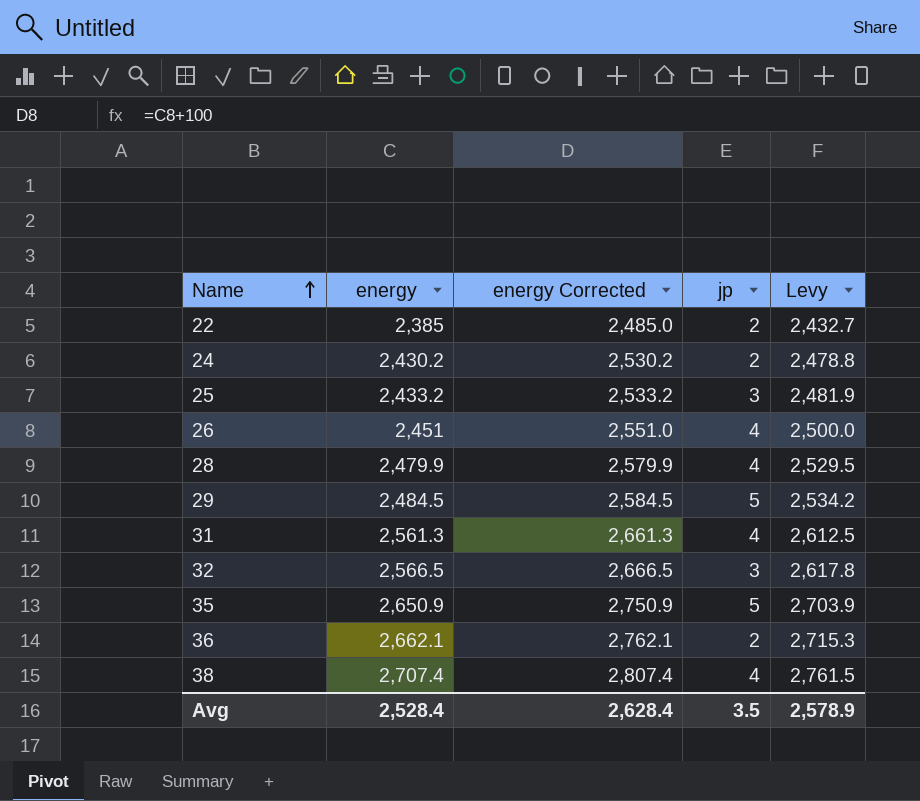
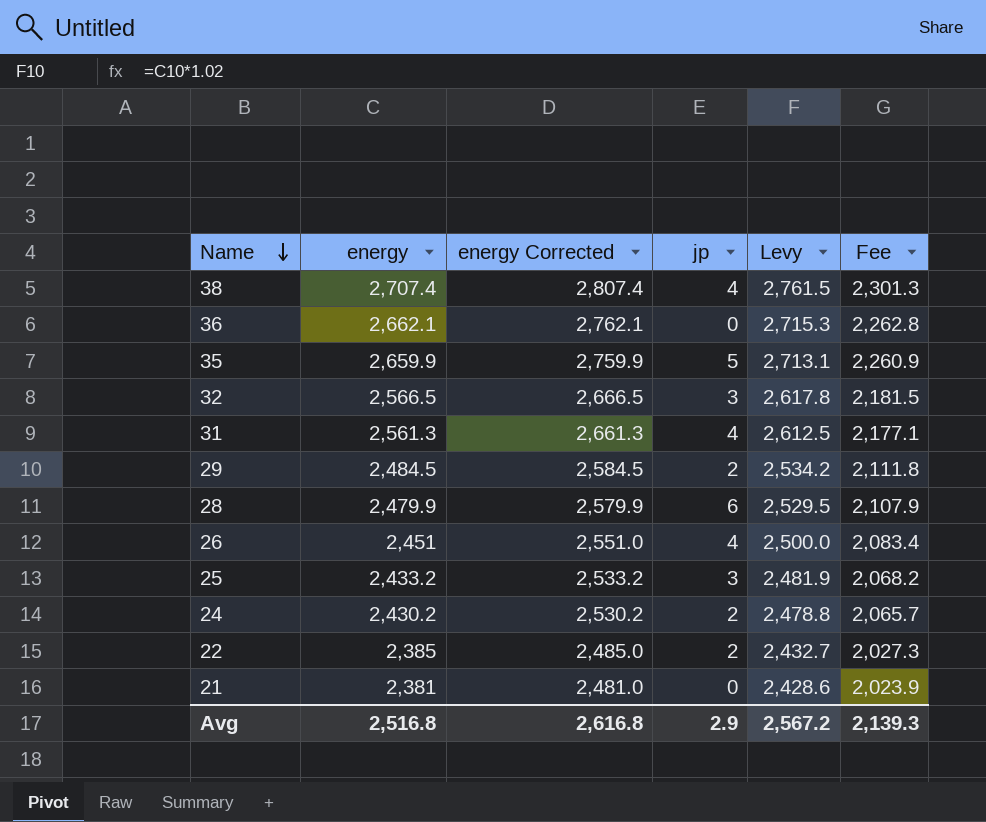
row order: Name ascending -> Name descending
column Fee | formula: none -> [energy] * 0.85
36 | jp: 2 -> 0
35 | energy: 2,650.9 -> 2,659.9
35 | energy Corrected: 2,750.9 -> 2,759.9
35 | Levy: 2,703.9 -> 2,713.1
29 | jp: 5 -> 2
28 | jp: 4 -> 6
row 21: none -> 2,381 | 2,481.0 | 0 | 2,428.6 | 2,023.9
Avg | energy: 2,528.4 -> 2,516.8
Avg | energy Corrected: 2,628.4 -> 2,616.8
Avg | jp: 3.5 -> 2.9
Avg | Levy: 2,578.9 -> 2,567.2

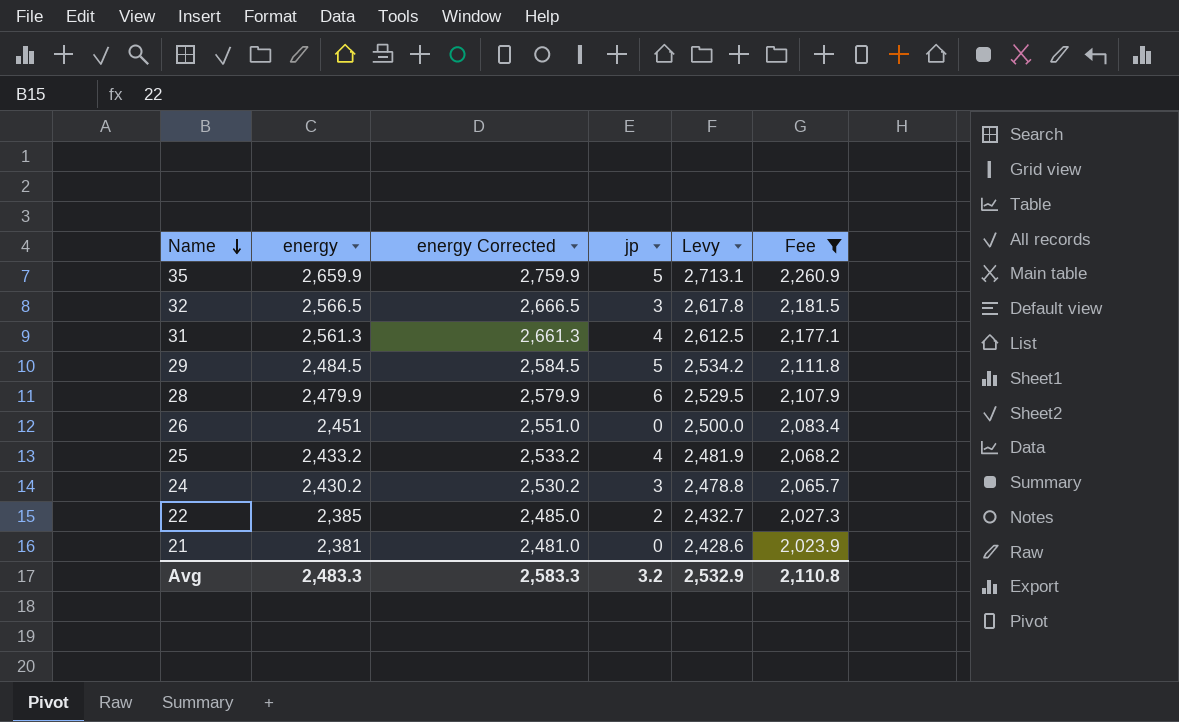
filter: none -> Fee <= 2,260.9
29 | jp: 2 -> 5
26 | jp: 4 -> 0
25 | jp: 3 -> 4
24 | jp: 2 -> 3
Avg | energy: 2,516.8 -> 2,483.3
Avg | energy Corrected: 2,616.8 -> 2,583.3
Avg | jp: 2.9 -> 3.2
Avg | Levy: 2,567.2 -> 2,532.9
Avg | Fee: 2,139.3 -> 2,110.8

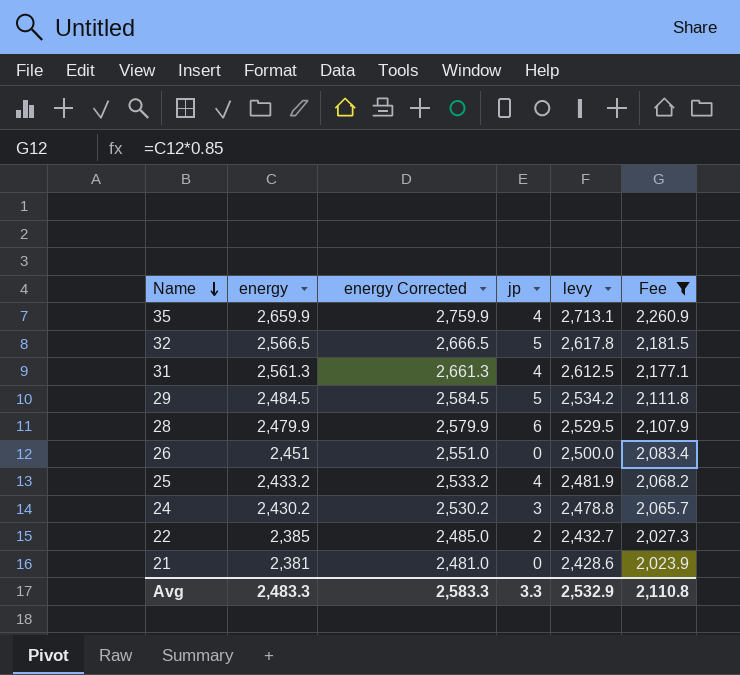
column name: Levy -> levy
35 | jp: 5 -> 4
32 | jp: 3 -> 5
Avg | jp: 3.2 -> 3.3

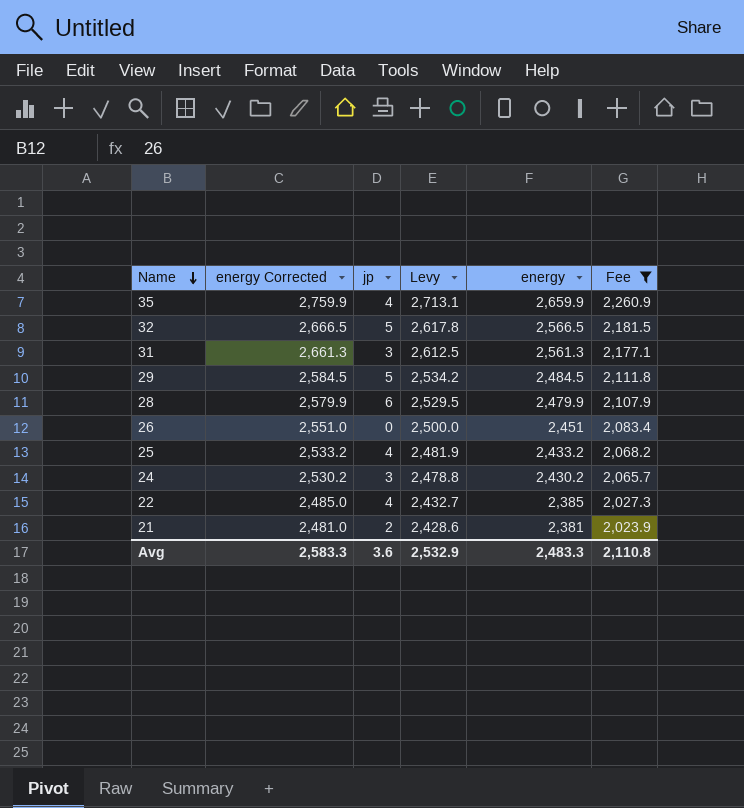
column name: levy -> Levy
column energy | position: 2 -> 5
31 | jp: 4 -> 3
22 | jp: 2 -> 4
21 | jp: 0 -> 2
Avg | jp: 3.3 -> 3.6

